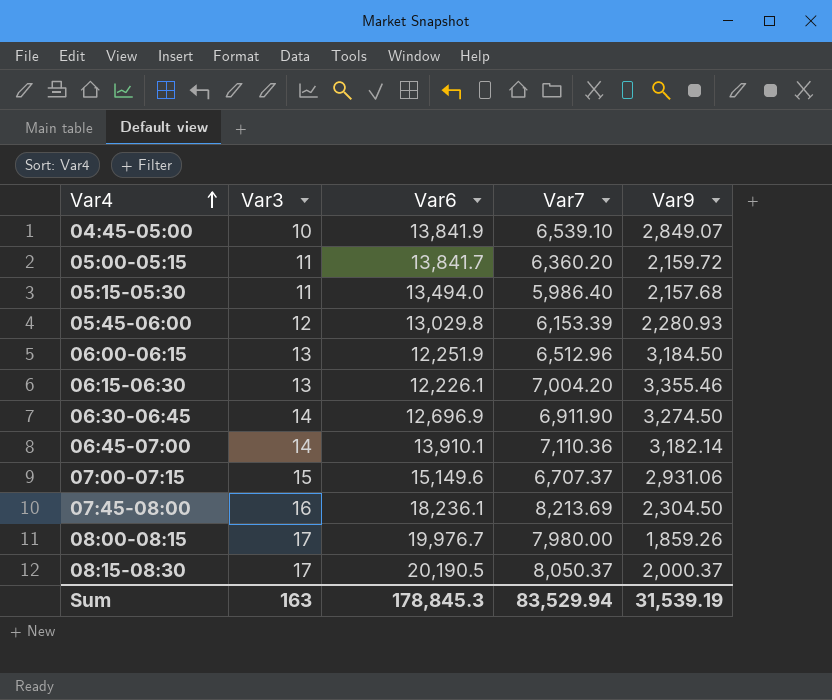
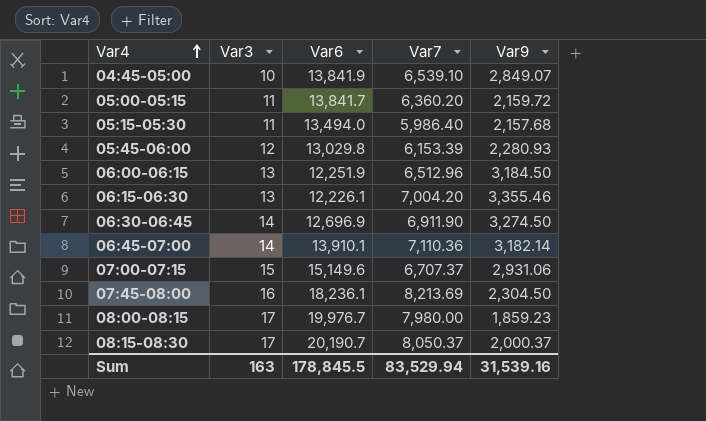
08:00-08:15 | Var9: 1,859.26 -> 1,859.23
08:15-08:30 | Var6: 20,190.5 -> 20,190.7
Sum | Var6: 178,845.3 -> 178,845.5
Sum | Var9: 31,539.19 -> 31,539.16

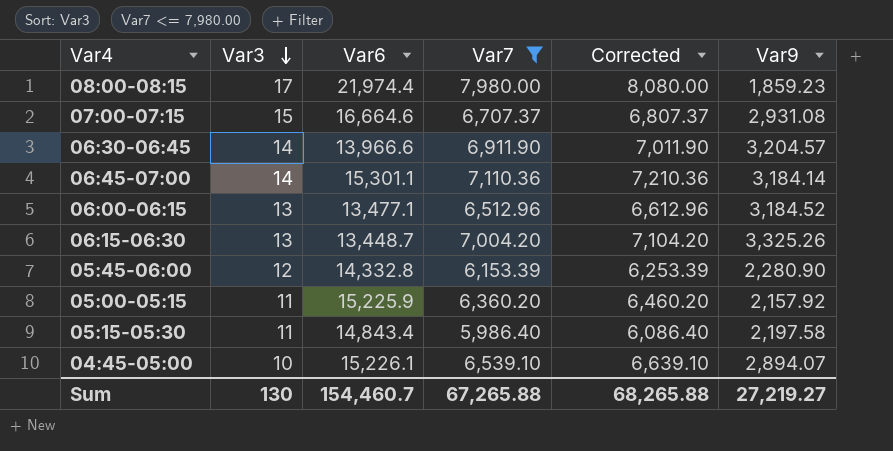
filter: none -> Var7 <= 7,980.00
row order: Var4 ascending -> Var3 descending
column Corrected | formula: none -> [Var7] + 100
08:00-08:15 | Var6: 19,976.7 -> 21,974.4
07:00-07:15 | Var6: 15,149.6 -> 16,664.6
07:00-07:15 | Var9: 2,931.06 -> 2,931.08
06:30-06:45 | Var6: 12,696.9 -> 13,966.6
06:30-06:45 | Var9: 3,274.50 -> 3,204.57
06:45-07:00 | Var6: 13,910.1 -> 15,301.1
06:45-07:00 | Var9: 3,182.14 -> 3,184.14
06:00-06:15 | Var6: 12,251.9 -> 13,477.1
06:00-06:15 | Var9: 3,184.50 -> 3,184.52
06:15-06:30 | Var6: 12,226.1 -> 13,448.7
06:15-06:30 | Var9: 3,355.46 -> 3,325.26
05:45-06:00 | Var6: 13,029.8 -> 14,332.8
05:45-06:00 | Var9: 2,280.93 -> 2,280.90
05:00-05:15 | Var6: 13,841.7 -> 15,225.9
05:00-05:15 | Var9: 2,159.72 -> 2,157.92
05:15-05:30 | Var6: 13,494.0 -> 14,843.4
05:15-05:30 | Var9: 2,157.68 -> 2,197.58
04:45-05:00 | Var6: 13,841.9 -> 15,226.1
04:45-05:00 | Var9: 2,849.07 -> 2,894.07
Sum | Var3: 163 -> 130
Sum | Var6: 178,845.5 -> 154,460.7
Sum | Var7: 83,529.94 -> 67,265.88
Sum | Var9: 31,539.16 -> 27,219.27

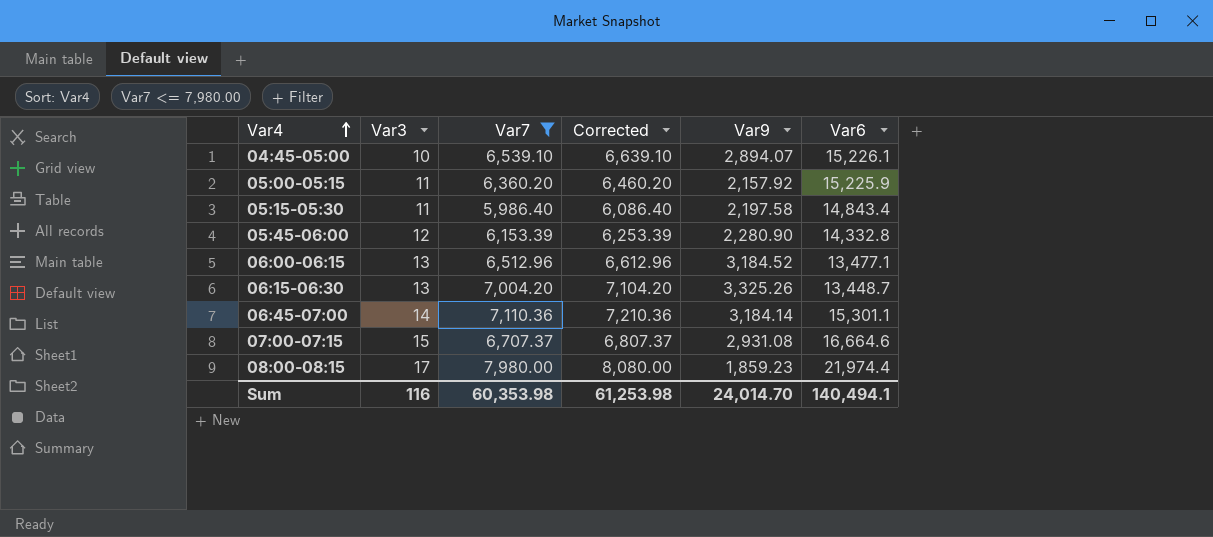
row order: Var3 descending -> Var4 ascending
column Var6 | position: 3 -> 6
row 06:30-06:45: 14 | 13,966.6 | 6,911.90 | 7,011.90 | 3,204.57 -> none
Sum | Var3: 130 -> 116
Sum | Var7: 67,265.88 -> 60,353.98
Sum | Corrected: 68,265.88 -> 61,253.98
Sum | Var9: 27,219.27 -> 24,014.70
Sum | Var6: 154,460.7 -> 140,494.1

